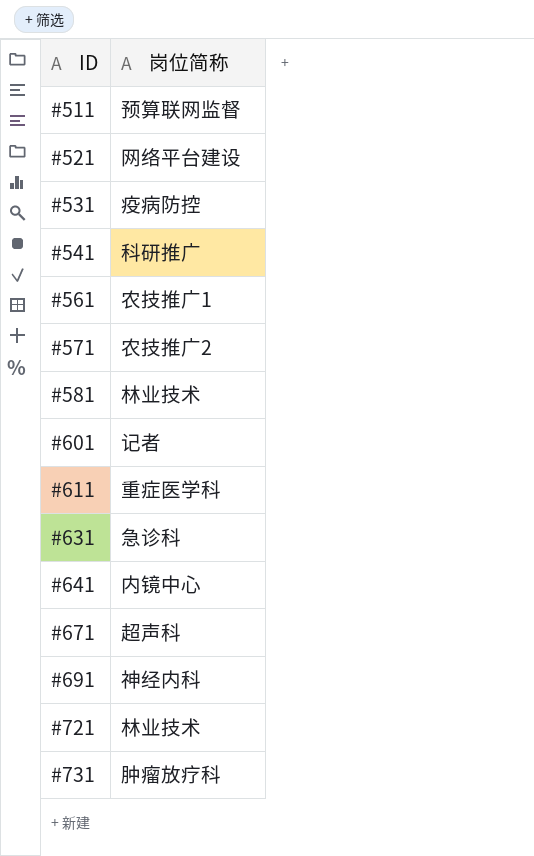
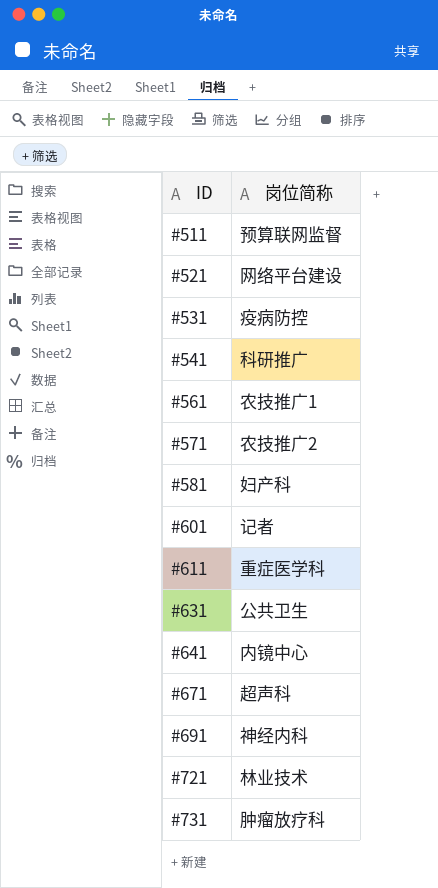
#581 | 岗位简称: 林业技术 -> 妇产科
#631 | 岗位简称: 急诊科 -> 公共卫生

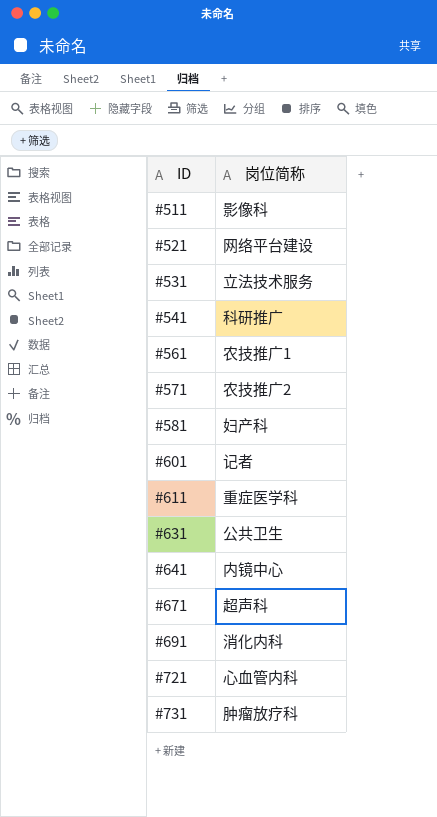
#511 | 岗位简称: 预算联网监督 -> 影像科
#531 | 岗位简称: 疫病防控 -> 立法技术服务
#691 | 岗位简称: 神经内科 -> 消化内科
#721 | 岗位简称: 林业技术 -> 心血管内科

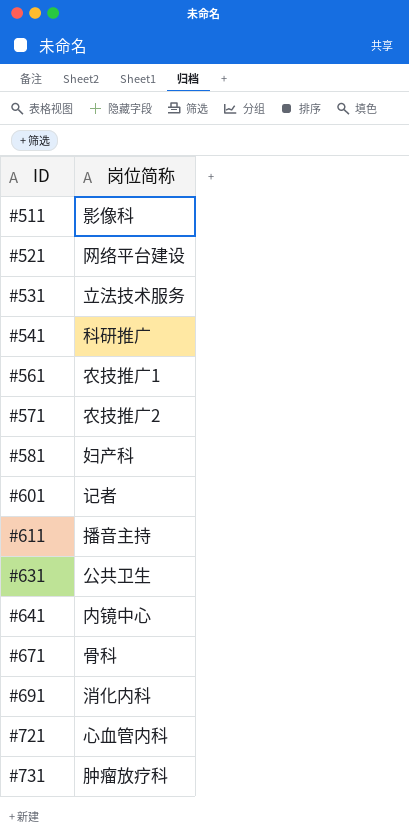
#611 | 岗位简称: 重症医学科 -> 播音主持
#671 | 岗位简称: 超声科 -> 骨科

